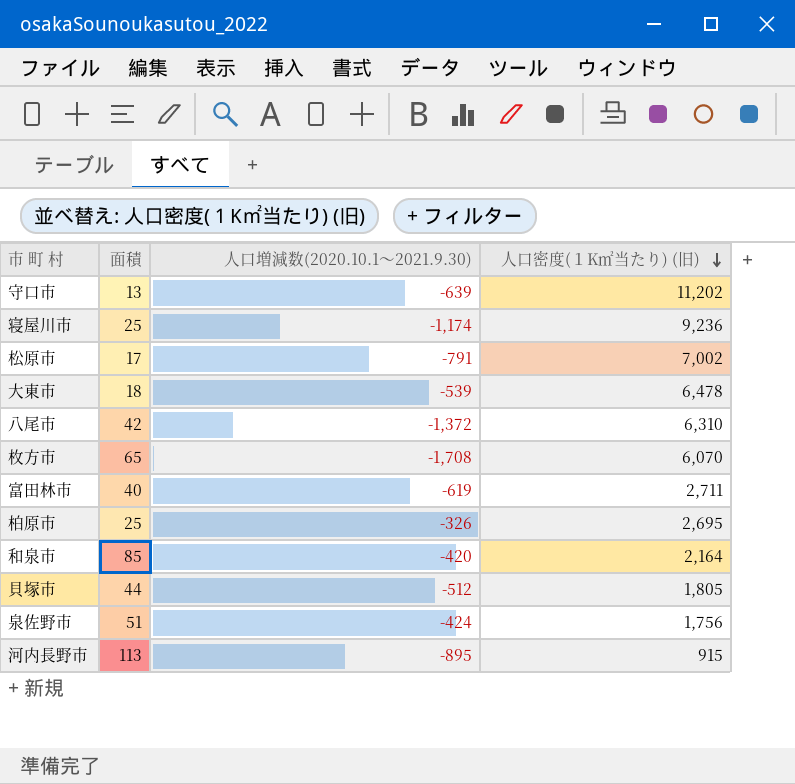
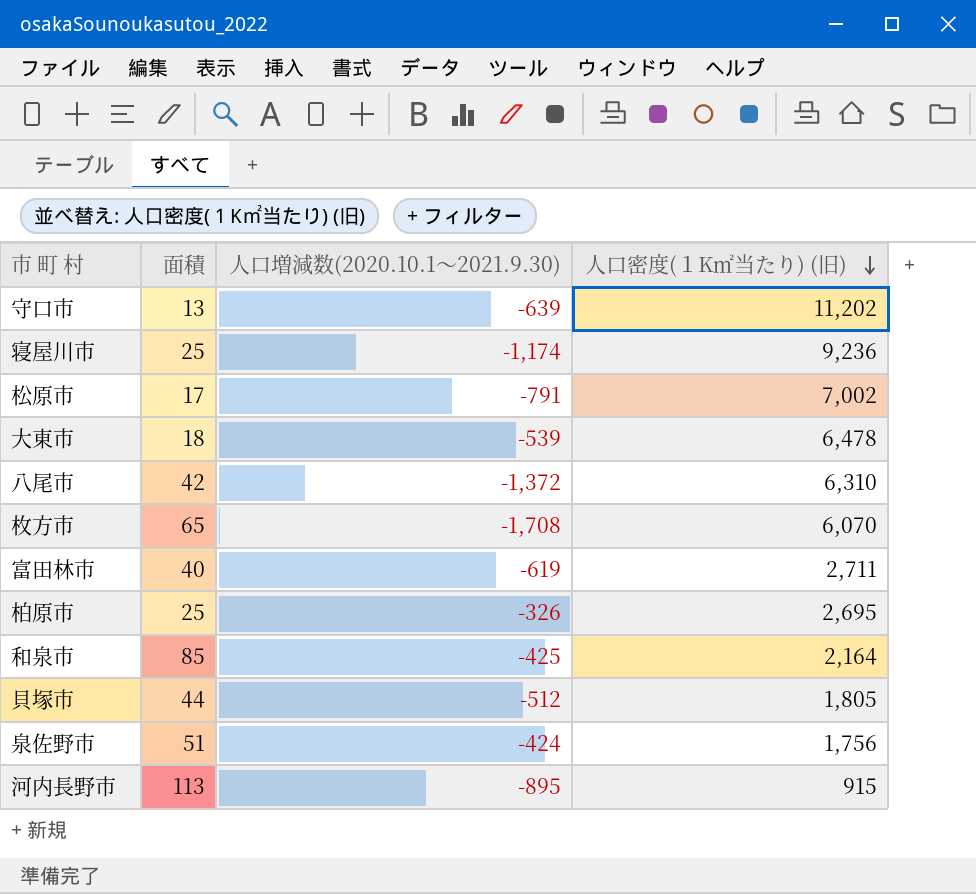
和泉市 | 人口増減数(2020.10.1～2021.9.30): -420 -> -425

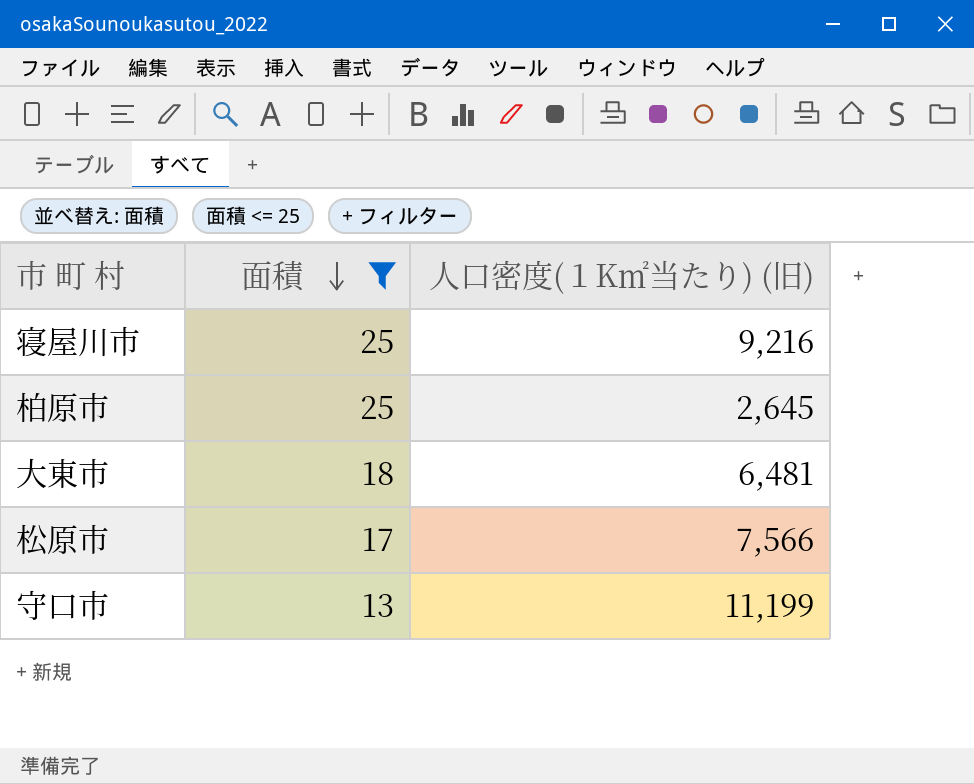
filter: none -> 面積 <= 25
row order: 人口密度(１K㎡当たり) (旧) descending -> 面積 descending
column 人口増減数(2020.10.1～2021.9.30) | position: 3 -> none
寝屋川市 | 人口密度(１K㎡当たり) (旧): 9,236 -> 9,216
柏原市 | 人口密度(１K㎡当たり) (旧): 2,695 -> 2,645
大東市 | 人口密度(１K㎡当たり) (旧): 6,478 -> 6,481
松原市 | 人口密度(１K㎡当たり) (旧): 7,002 -> 7,566
守口市 | 人口密度(１K㎡当たり) (旧): 11,202 -> 11,199

